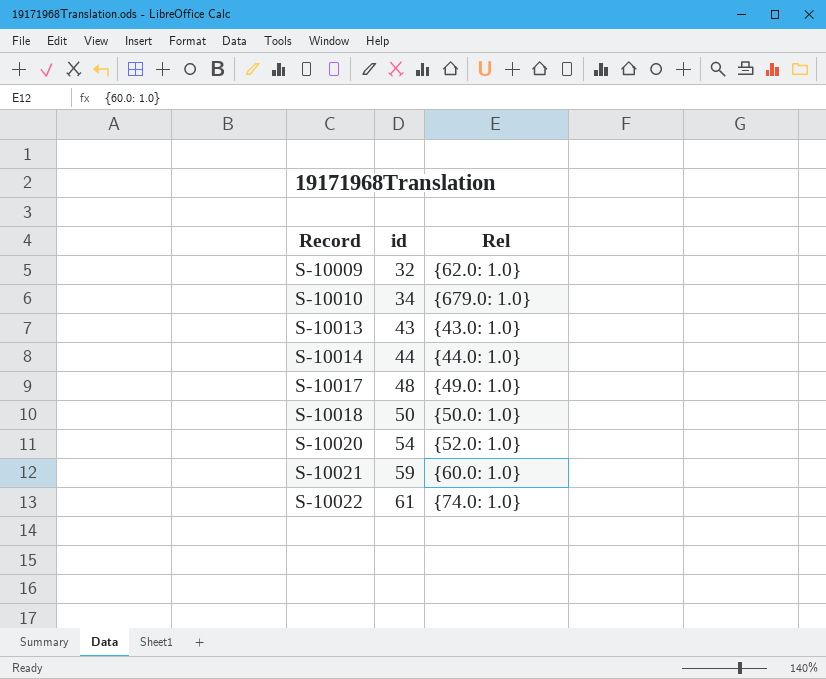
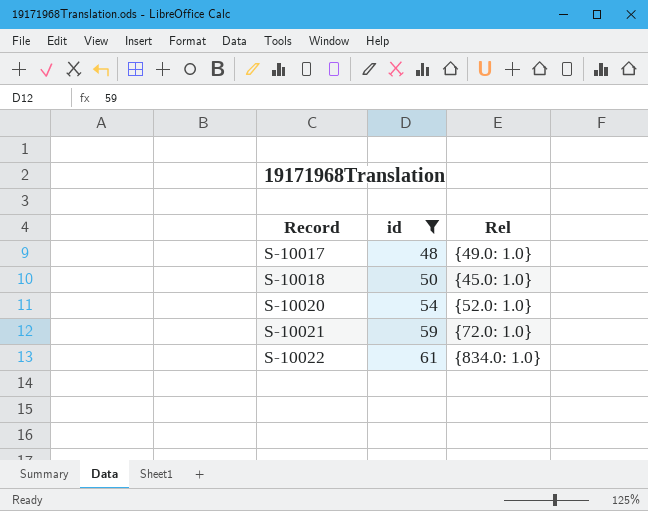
filter: none -> id >= 48
S-10018 | Rel: {50.0: 1.0} -> {45.0: 1.0}
S-10021 | Rel: {60.0: 1.0} -> {72.0: 1.0}
S-10022 | Rel: {74.0: 1.0} -> {834.0: 1.0}

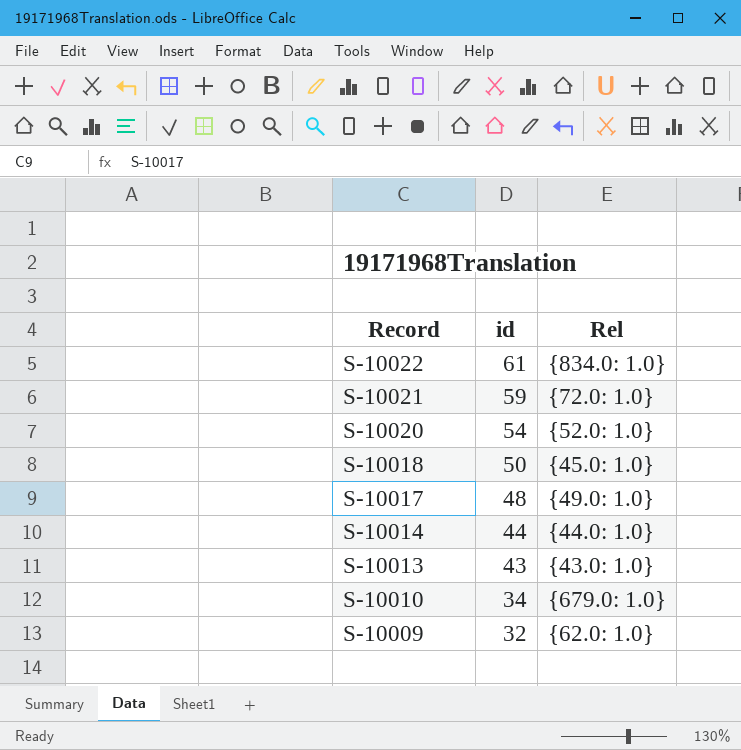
filter: id >= 48 -> none
row order: Record ascending -> Record descending

